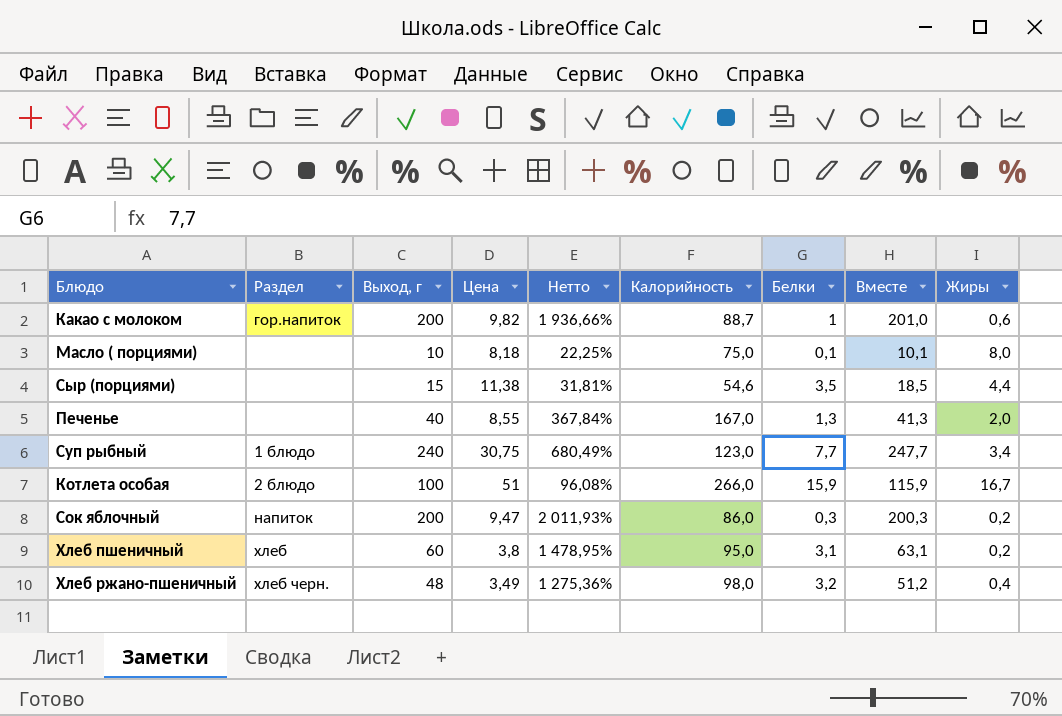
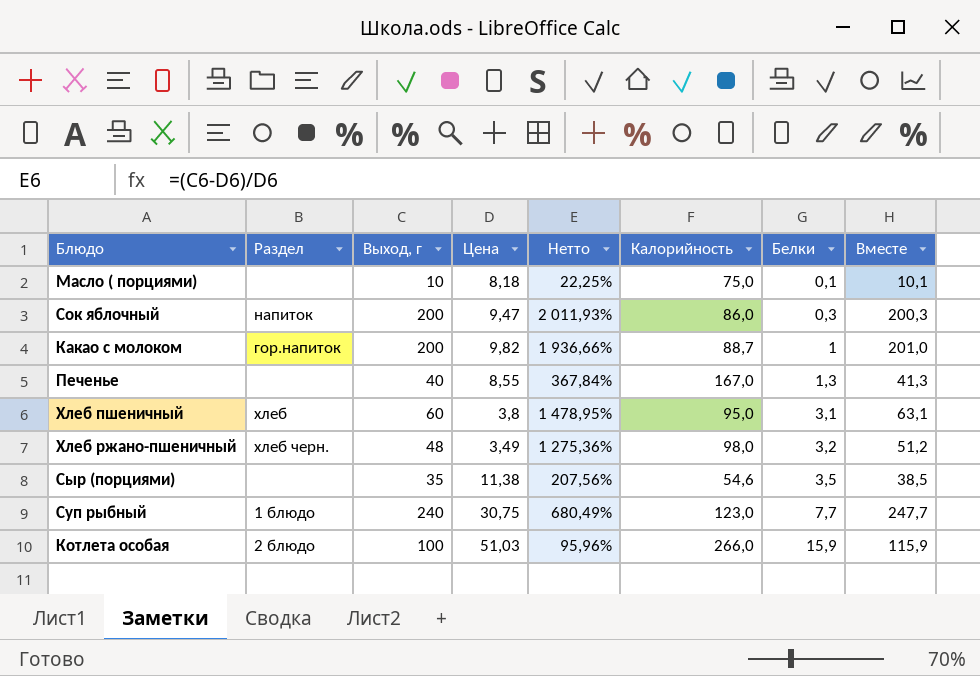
row order: none -> Белки ascending
column Жиры | position: 9 -> none
Сыр (порциями) | Выход, г: 15 -> 35
Сыр (порциями) | Нетто: 31,81% -> 207,56%
Сыр (порциями) | Вместе: 18,5 -> 38,5
Котлета особая | Цена: 51 -> 51,03
Котлета особая | Нетто: 96,08% -> 95,96%

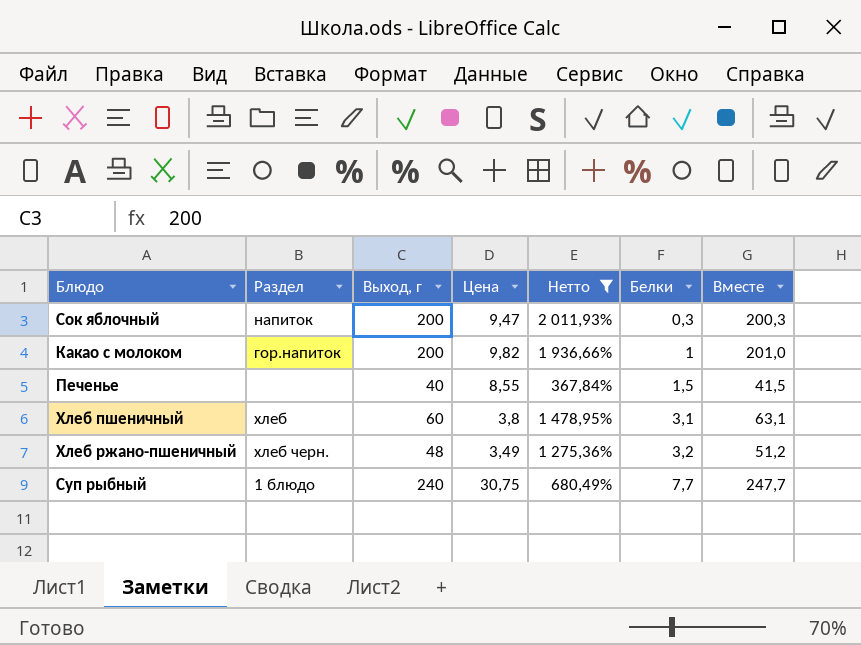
filter: none -> Нетто >= 367,84%
column Калорийность | position: 6 -> none
Печенье | Белки: 1,3 -> 1,5
Печенье | Вместе: 41,3 -> 41,5

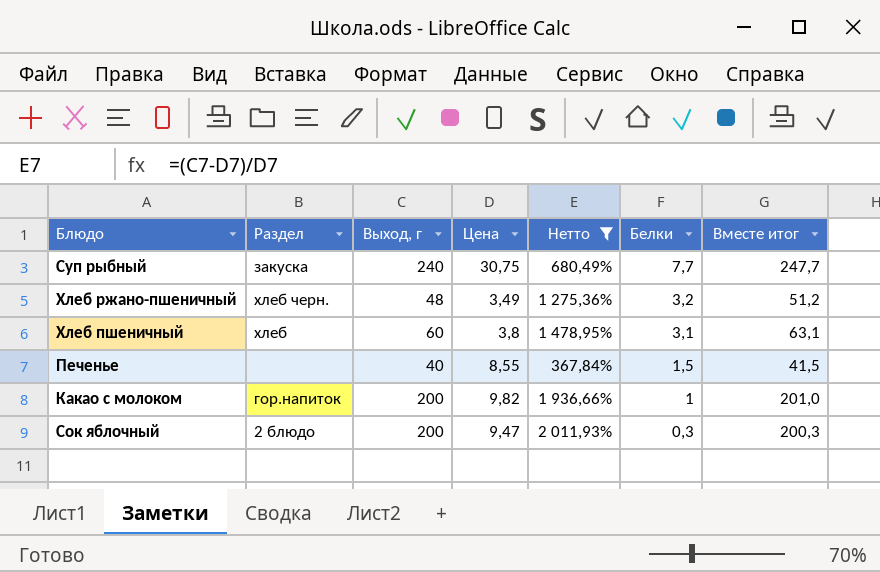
row order: Белки ascending -> Белки descending
column name: Вместе -> Вместе итог
Суп рыбный | Раздел: 1 блюдо -> закуска
Сок яблочный | Раздел: напиток -> 2 блюдо

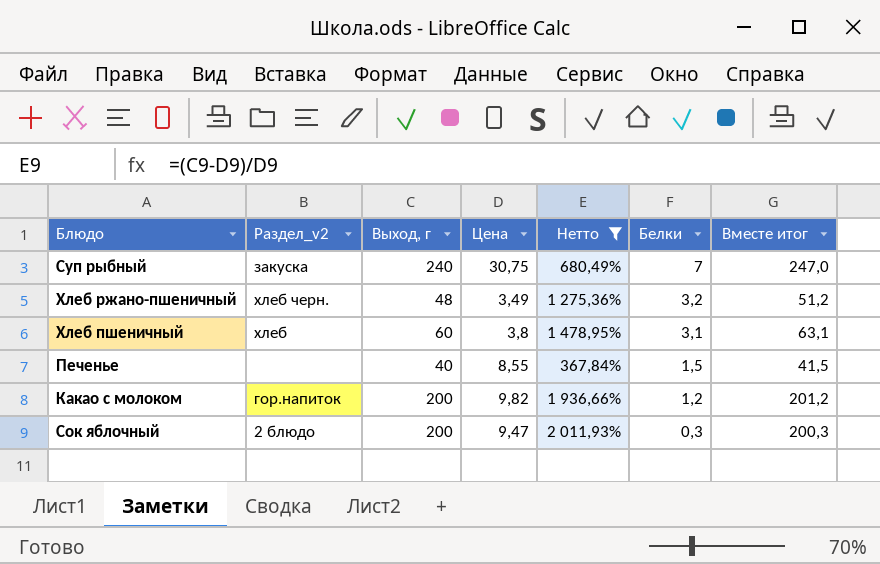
column name: Раздел -> Раздел_v2
Суп рыбный | Белки: 7,7 -> 7
Суп рыбный | Вместе итог: 247,7 -> 247,0
Какао с молоком | Белки: 1 -> 1,2
Какао с молоком | Вместе итог: 201,0 -> 201,2

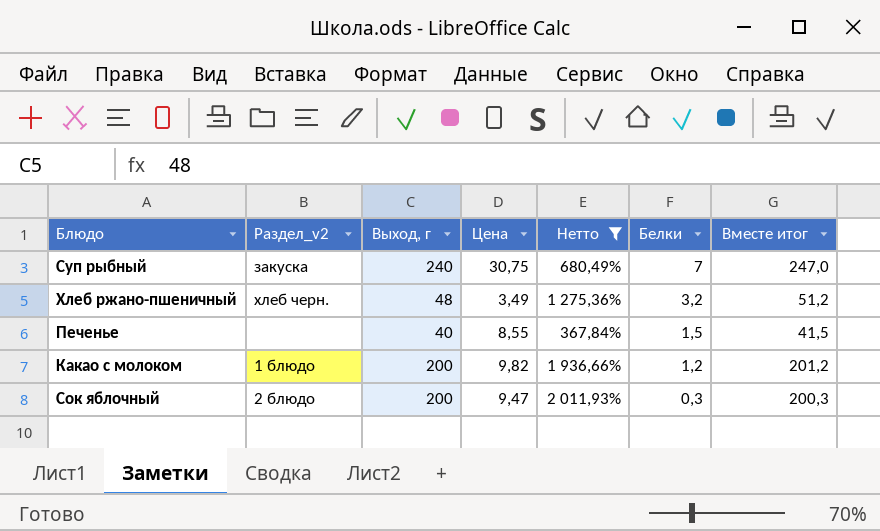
row Хлеб пшеничный: хлеб | 60 | 3,8 | 1 478,95% | 3,1 | 63,1 -> none
Какао с молоком | Раздел_v2: гор.напиток -> 1 блюдо

